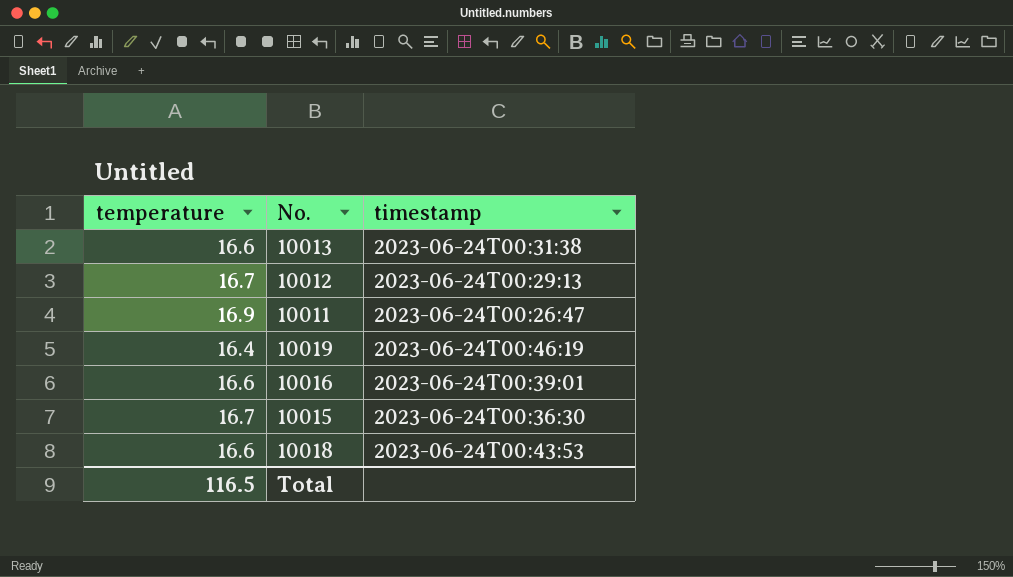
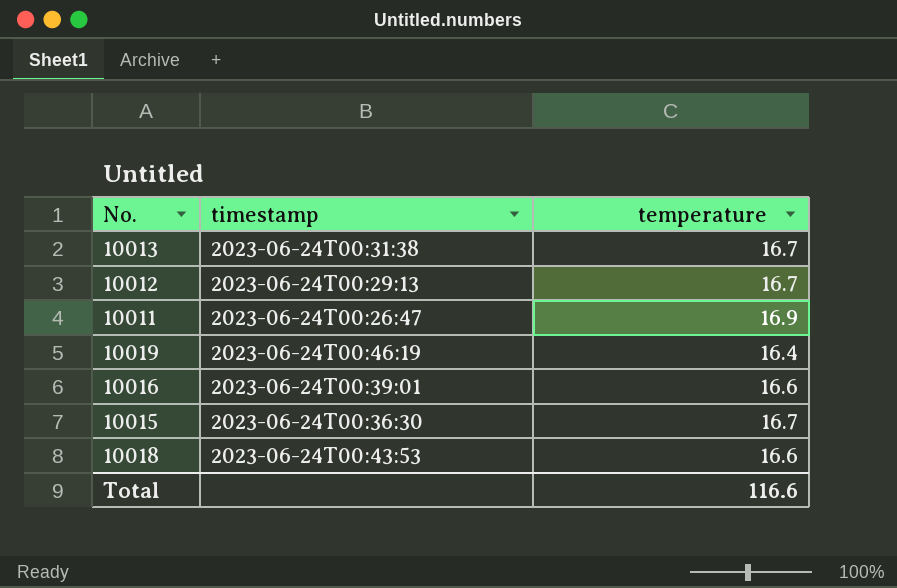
column temperature | position: 1 -> 3
10013 | temperature: 16.6 -> 16.7
Total | temperature: 116.5 -> 116.6

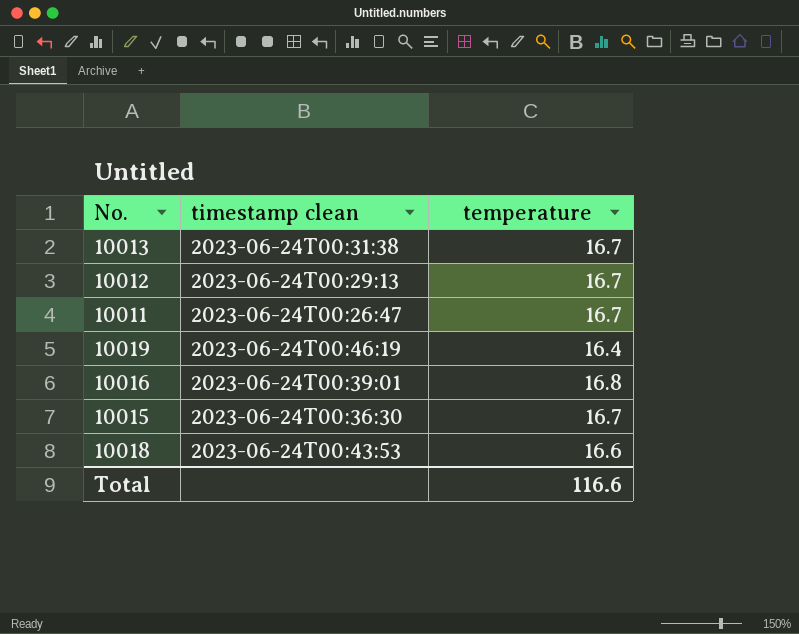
column name: timestamp -> timestamp clean
10011 | temperature: 16.9 -> 16.7
10016 | temperature: 16.6 -> 16.8

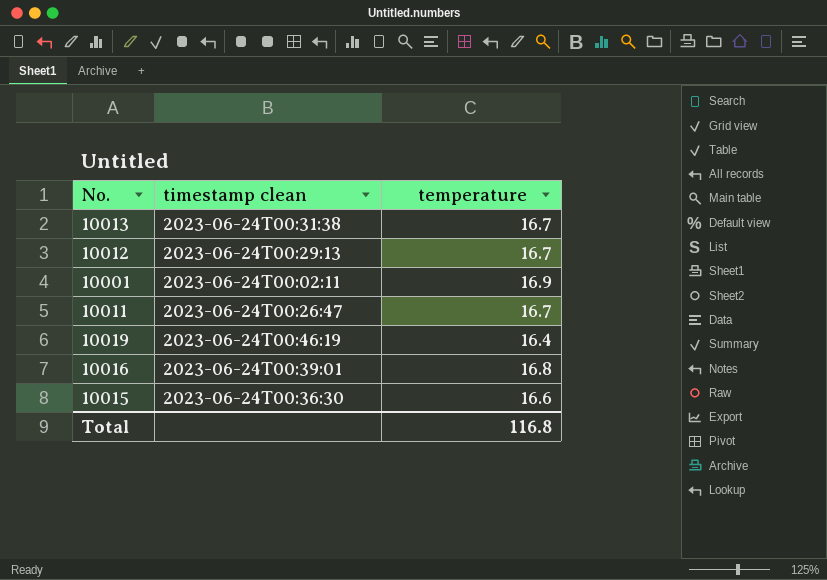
row 10018: 2023-06-24T00:43:53 | 16.6 -> none
row 10001: none -> 2023-06-24T00:02:11 | 16.9
10015 | temperature: 16.7 -> 16.6
Total | temperature: 116.6 -> 116.8

